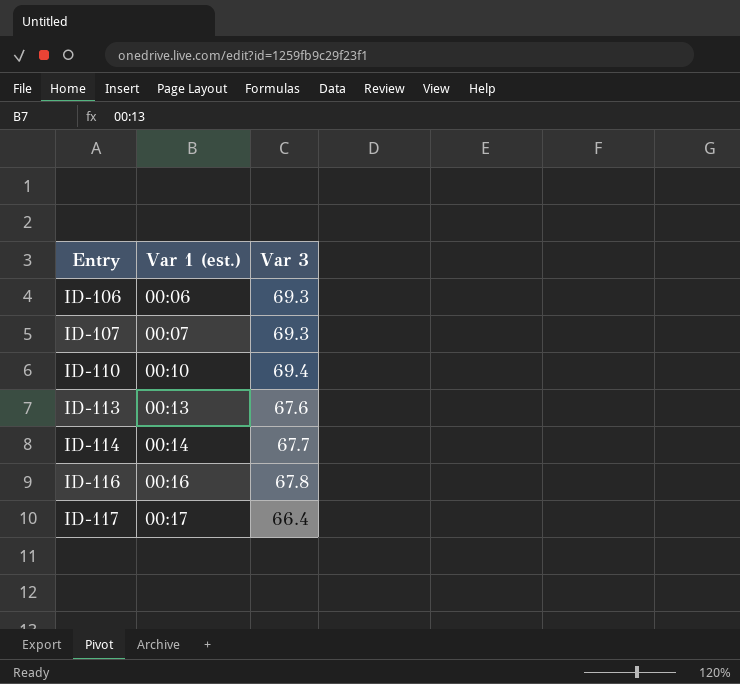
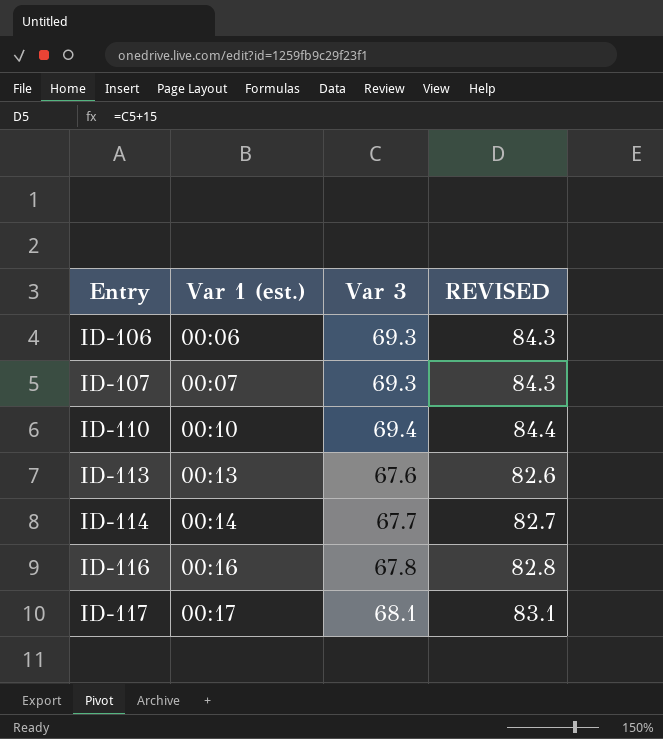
column REVISED | formula: none -> [Var 3] + 15
ID-117 | Var 3: 66.4 -> 68.1

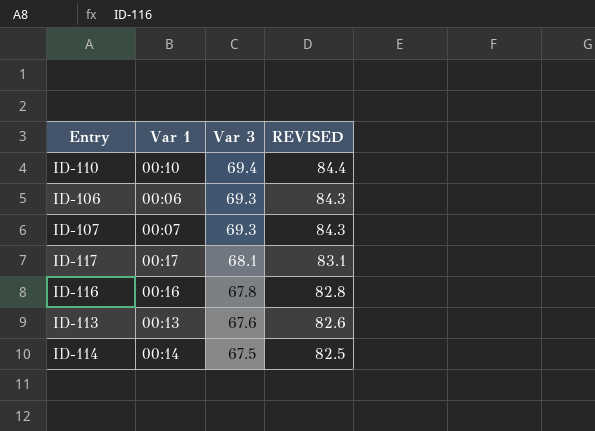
row order: Entry ascending -> Var 3 descending
column name: Var 1 (est.) -> Var 1
ID-114 | Var 3: 67.7 -> 67.5
ID-114 | REVISED: 82.7 -> 82.5

